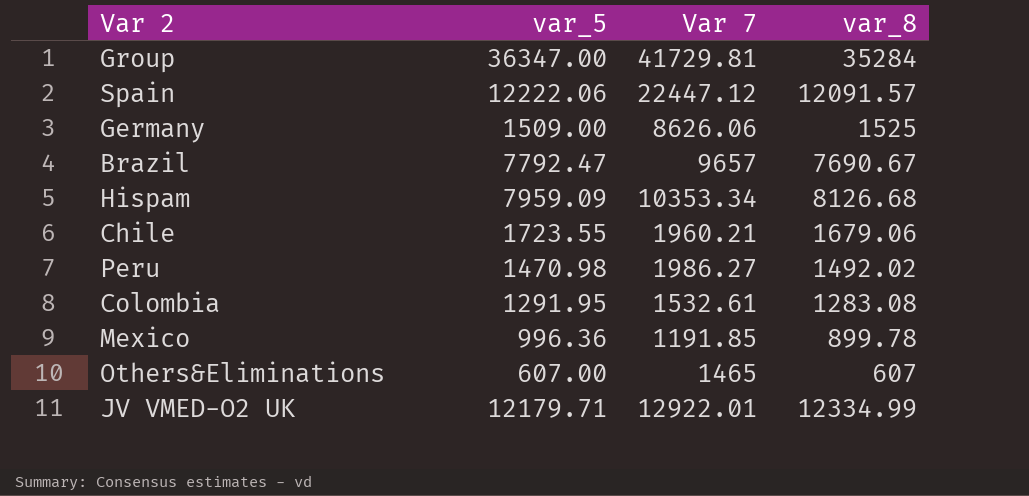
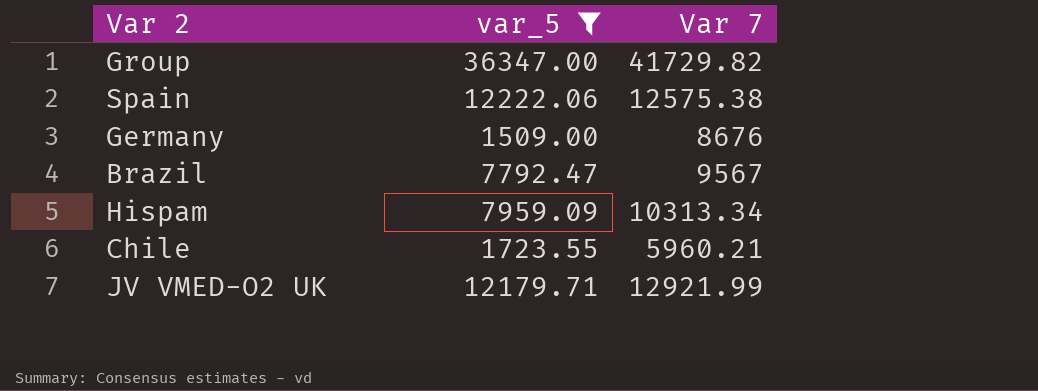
filter: none -> var_5 >= 1509.00
column var_8 | position: 4 -> none
Group | Var 7: 41729.81 -> 41729.82
Spain | Var 7: 22447.12 -> 12575.38
Germany | Var 7: 8626.06 -> 8676
Brazil | Var 7: 9657 -> 9567
Hispam | Var 7: 10353.34 -> 10313.34
Chile | Var 7: 1960.21 -> 5960.21
JV VMED-O2 UK | Var 7: 12922.01 -> 12921.99

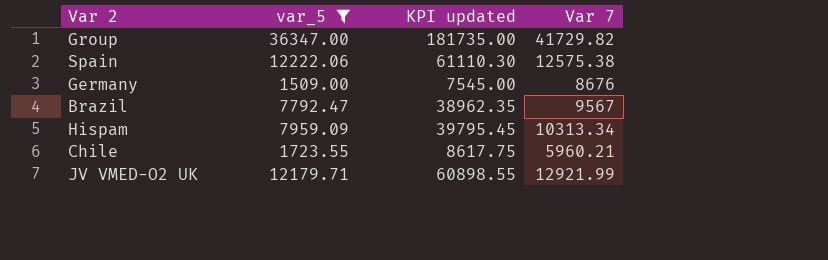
column KPI updated | formula: none -> [var_5] * 5

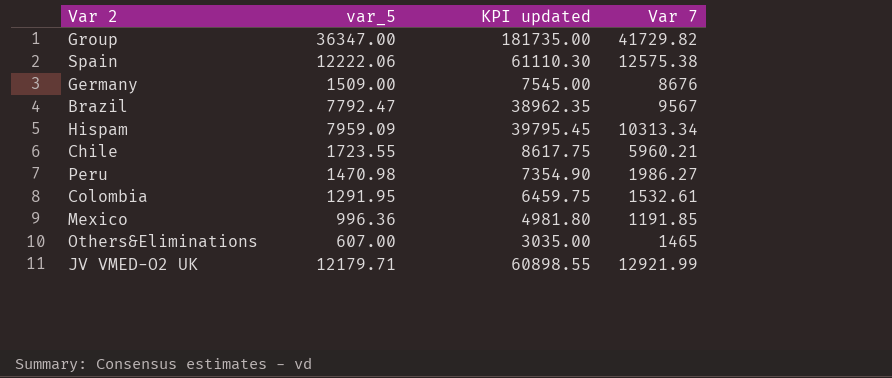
filter: var_5 >= 1509.00 -> none

